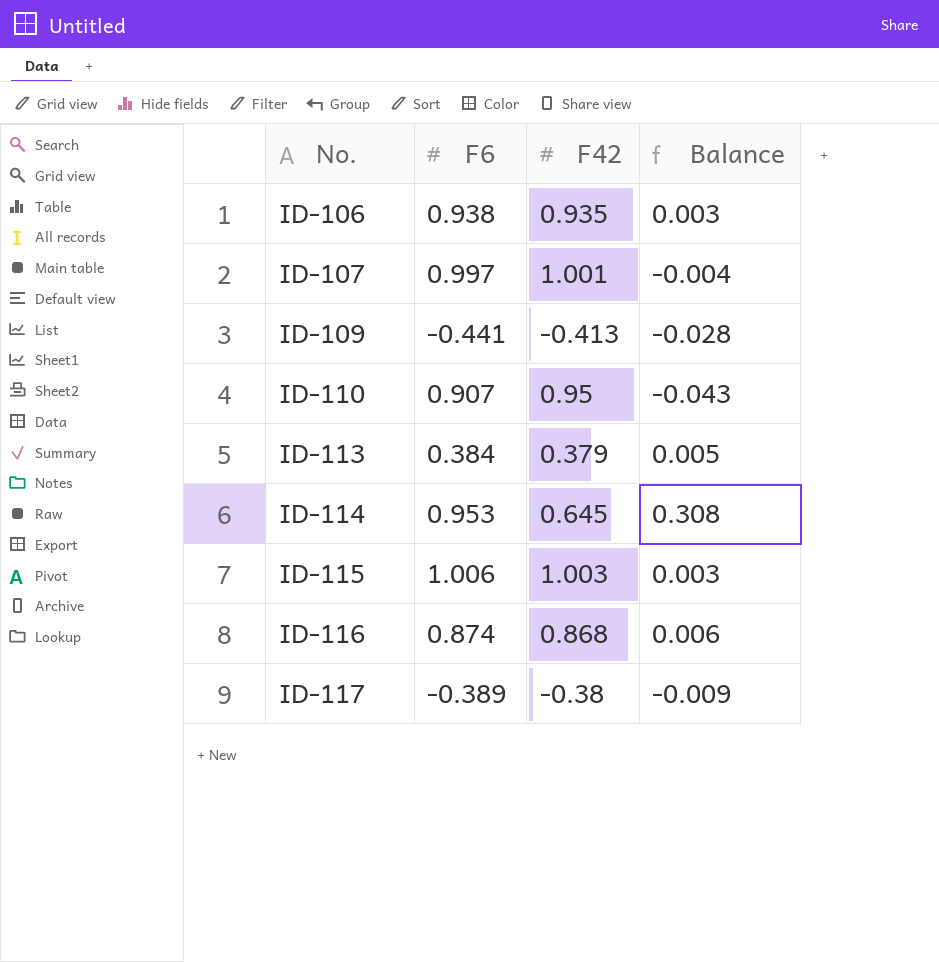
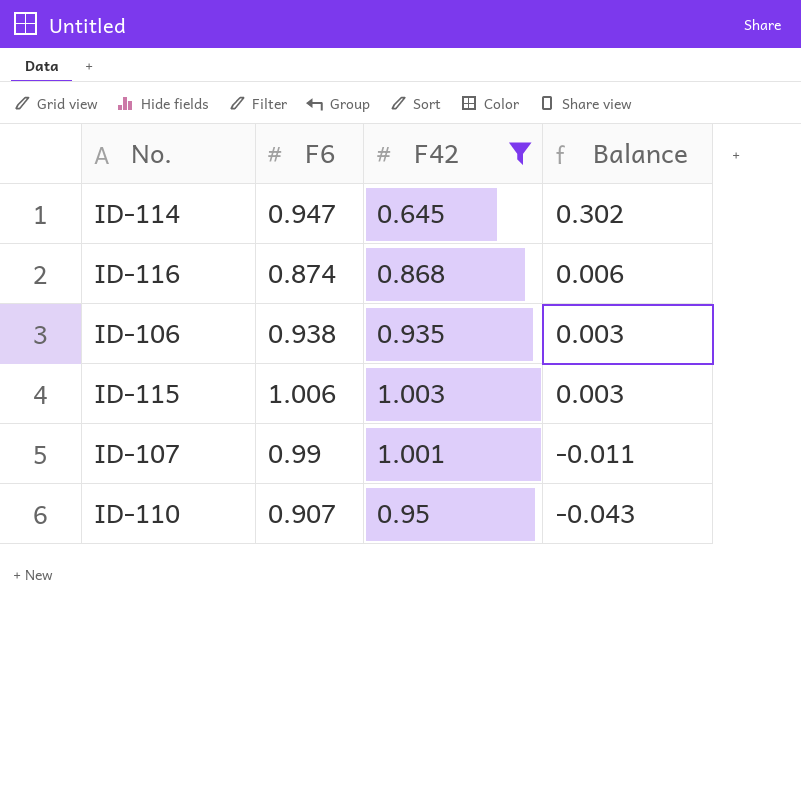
filter: none -> F42 >= 0.645
row order: No. ascending -> Balance descending
ID-114 | F6: 0.953 -> 0.947
ID-114 | Balance: 0.308 -> 0.302
ID-107 | F6: 0.997 -> 0.99
ID-107 | Balance: -0.004 -> -0.011

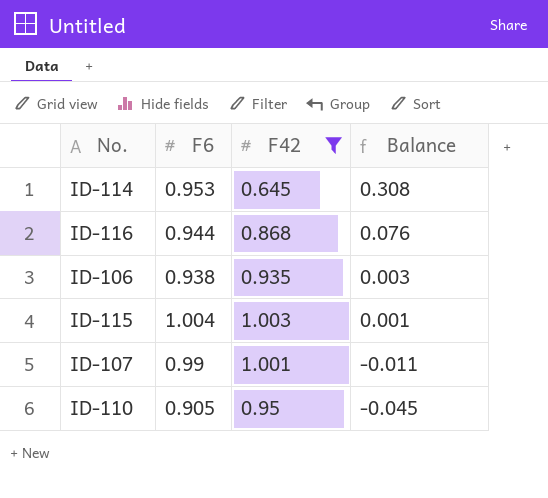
ID-114 | F6: 0.947 -> 0.953
ID-114 | Balance: 0.302 -> 0.308
ID-116 | F6: 0.874 -> 0.944
ID-116 | Balance: 0.006 -> 0.076
ID-115 | F6: 1.006 -> 1.004
ID-115 | Balance: 0.003 -> 0.001
ID-110 | F6: 0.907 -> 0.905
ID-110 | Balance: -0.043 -> -0.045

